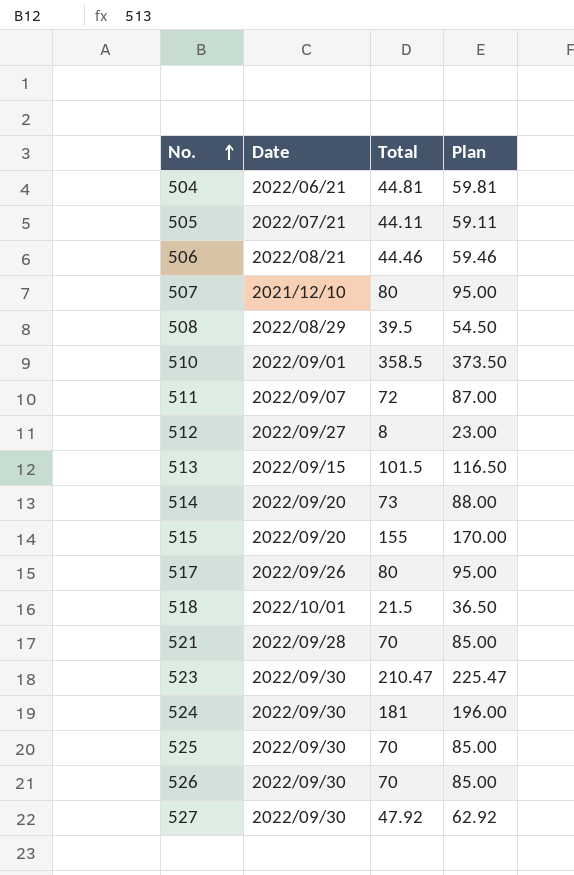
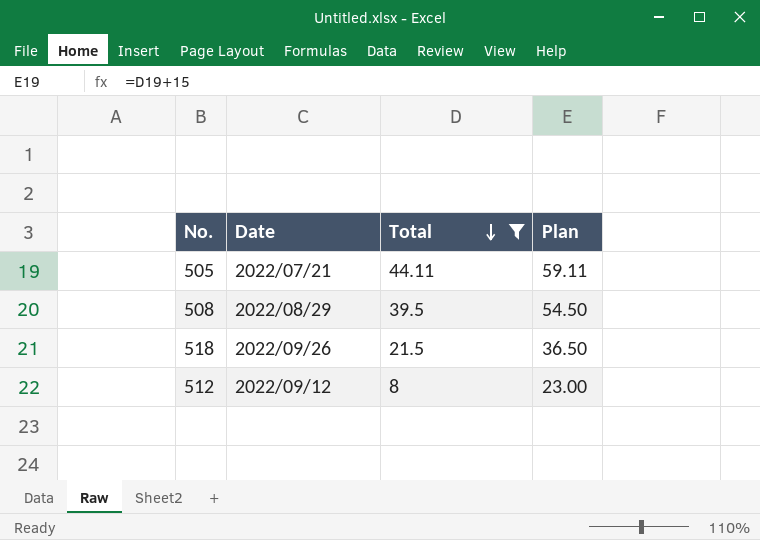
filter: none -> Total <= 44.11
row order: No. ascending -> Total descending
518 | Date: 2022/10/01 -> 2022/09/26
512 | Date: 2022/09/27 -> 2022/09/12

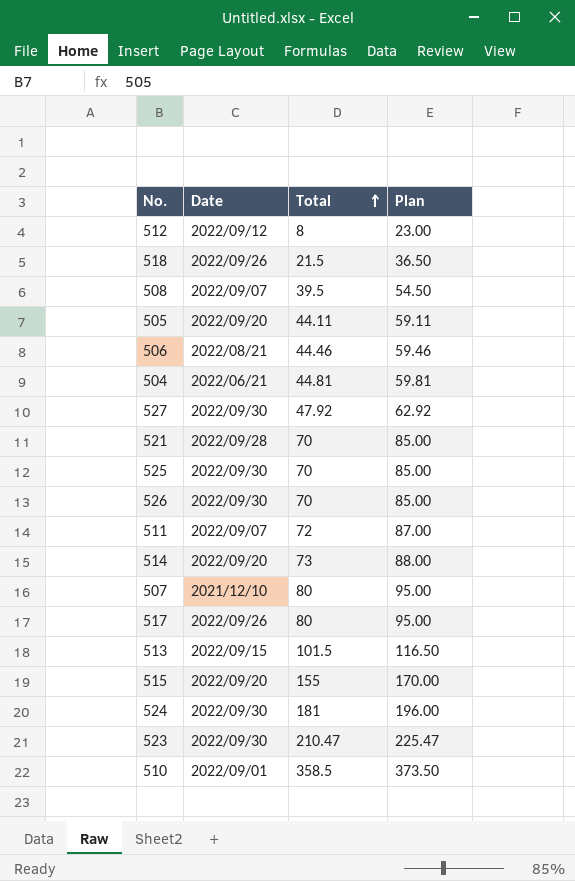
filter: Total <= 44.11 -> none
row order: Total descending -> Total ascending
508 | Date: 2022/08/29 -> 2022/09/07
505 | Date: 2022/07/21 -> 2022/09/20

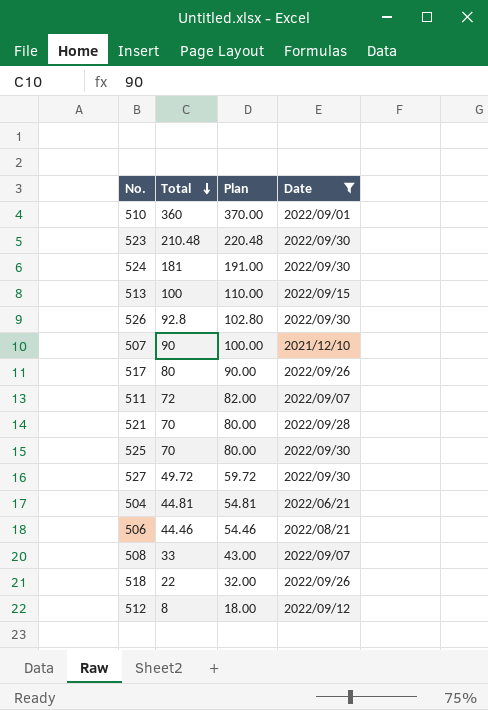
filter: none -> Date != 2022/09/20
row order: Total ascending -> Total descending
column Plan | formula: [Total] + 15 -> [Total] + 10
column Date | position: 2 -> 4
510 | Total: 358.5 -> 360
523 | Total: 210.47 -> 210.48
513 | Total: 101.5 -> 100
526 | Total: 70 -> 92.8
507 | Total: 80 -> 90
527 | Total: 47.92 -> 49.72
508 | Total: 39.5 -> 33
518 | Total: 21.5 -> 22

